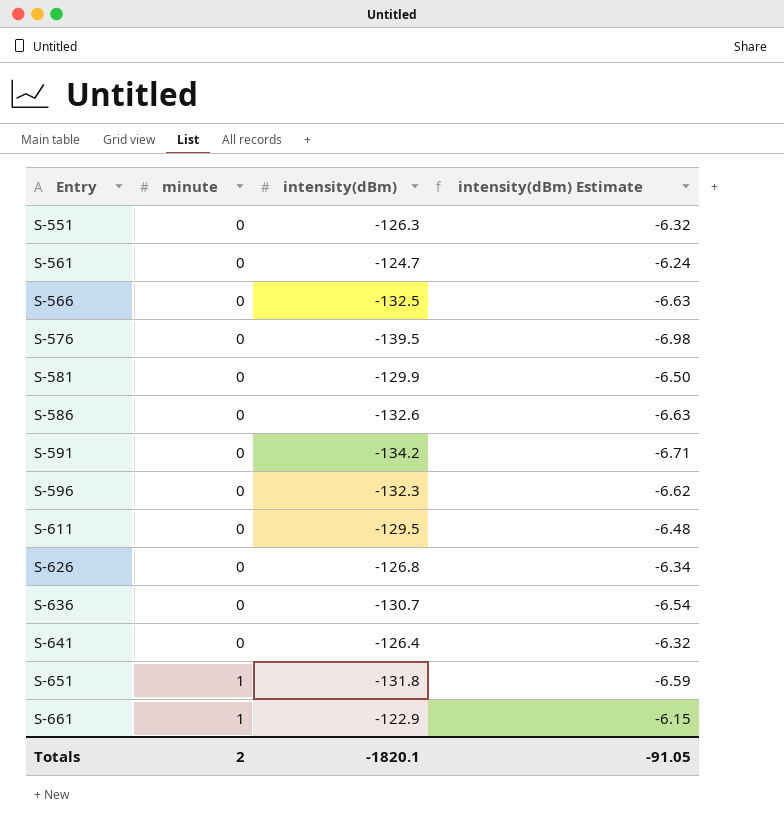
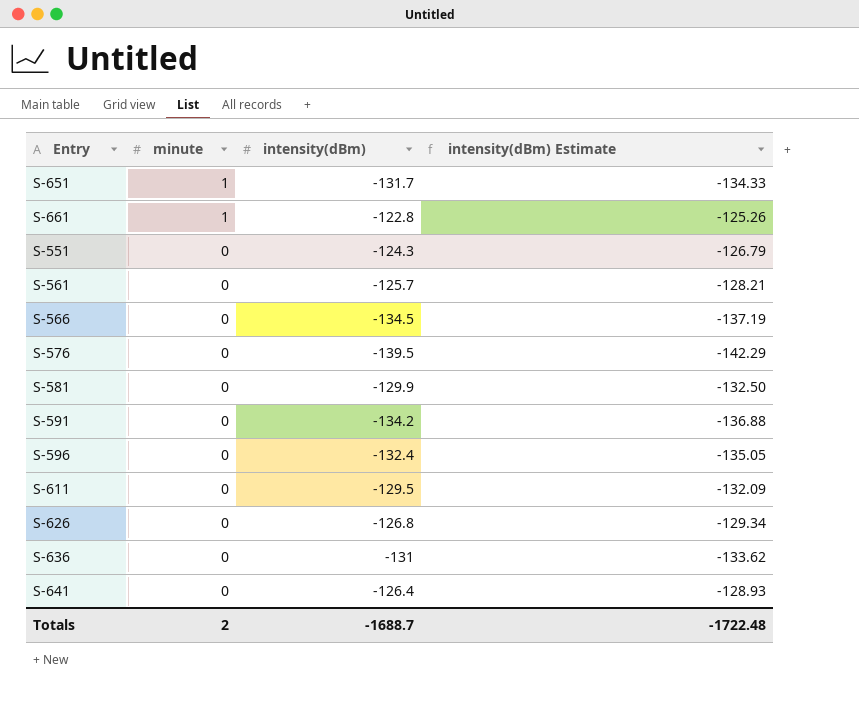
row order: Entry ascending -> minute descending
column intensity(dBm) Estimate | formula: [intensity(dBm)] * 0.05 -> [intensity(dBm)] * 1.02
row S-586: 0 | -132.6 | -6.63 -> none
S-651 | intensity(dBm): -131.8 -> -131.7
S-661 | intensity(dBm): -122.9 -> -122.8
S-551 | intensity(dBm): -126.3 -> -124.3
S-561 | intensity(dBm): -124.7 -> -125.7
S-566 | intensity(dBm): -132.5 -> -134.5
S-596 | intensity(dBm): -132.3 -> -132.4
S-636 | intensity(dBm): -130.7 -> -131
Totals | intensity(dBm): -1820.1 -> -1688.7
Totals | intensity(dBm) Estimate: -91.05 -> -1722.48

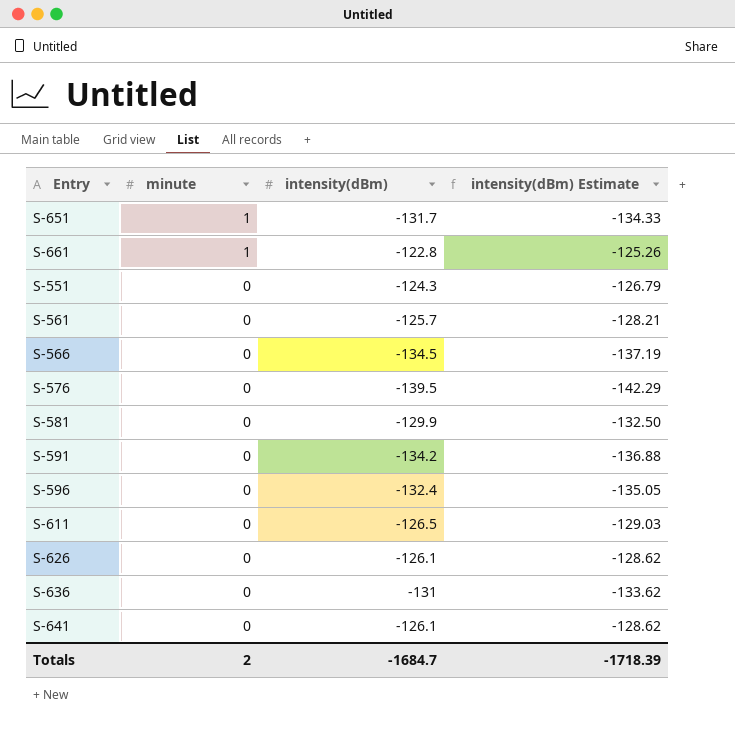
S-611 | intensity(dBm): -129.5 -> -126.5
S-611 | intensity(dBm) Estimate: -132.09 -> -129.03
S-626 | intensity(dBm): -126.8 -> -126.1
S-626 | intensity(dBm) Estimate: -129.34 -> -128.62
S-641 | intensity(dBm): -126.4 -> -126.1
S-641 | intensity(dBm) Estimate: -128.93 -> -128.62
Totals | intensity(dBm): -1688.7 -> -1684.7
Totals | intensity(dBm) Estimate: -1722.48 -> -1718.39

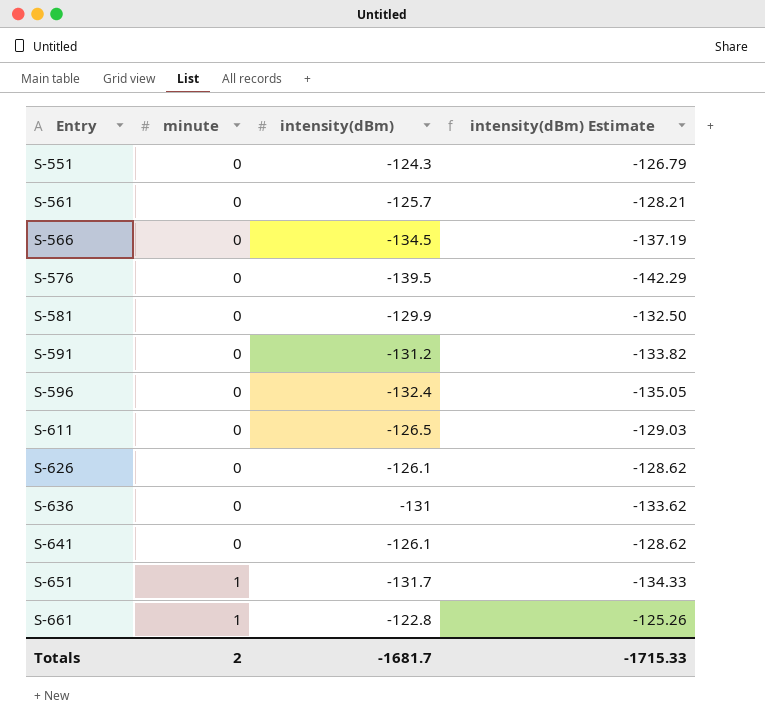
row order: minute descending -> Entry ascending
S-591 | intensity(dBm): -134.2 -> -131.2
S-591 | intensity(dBm) Estimate: -136.88 -> -133.82
Totals | intensity(dBm): -1684.7 -> -1681.7
Totals | intensity(dBm) Estimate: -1718.39 -> -1715.33

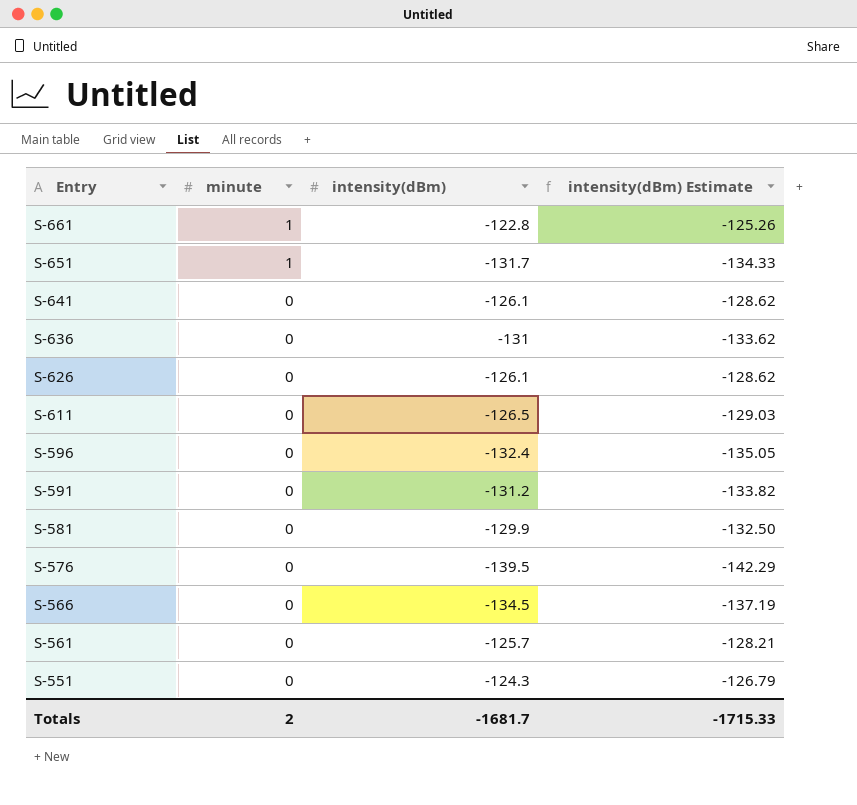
row order: Entry ascending -> Entry descending

